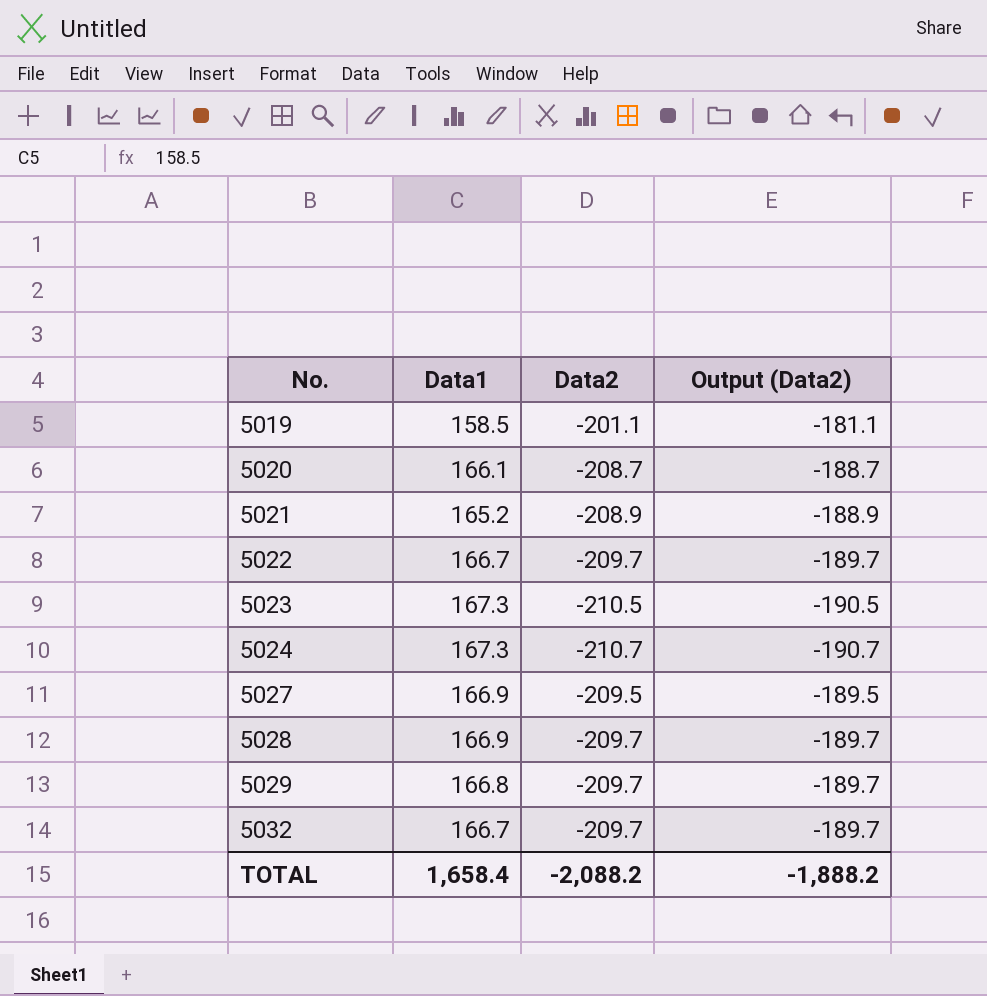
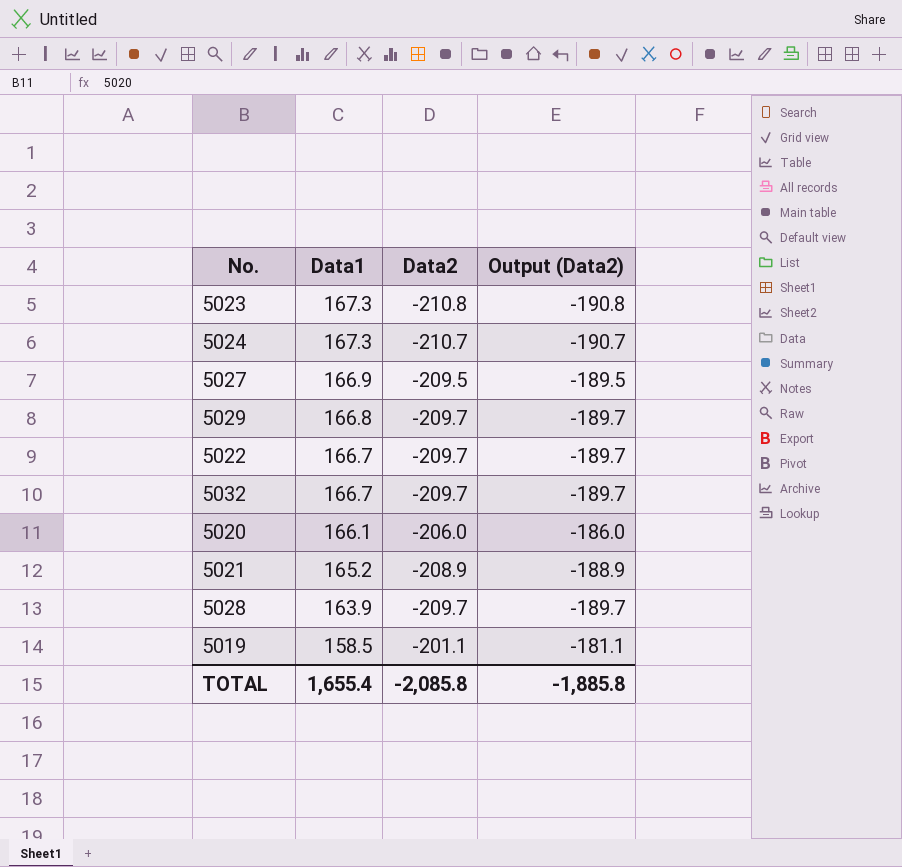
row order: No. ascending -> Data1 descending
5023 | Data2: -210.5 -> -210.8
5023 | Output (Data2): -190.5 -> -190.8
5020 | Data2: -208.7 -> -206.0
5020 | Output (Data2): -188.7 -> -186.0
5028 | Data1: 166.9 -> 163.9
TOTAL | Data1: 1,658.4 -> 1,655.4
TOTAL | Data2: -2,088.2 -> -2,085.8
TOTAL | Output (Data2): -1,888.2 -> -1,885.8

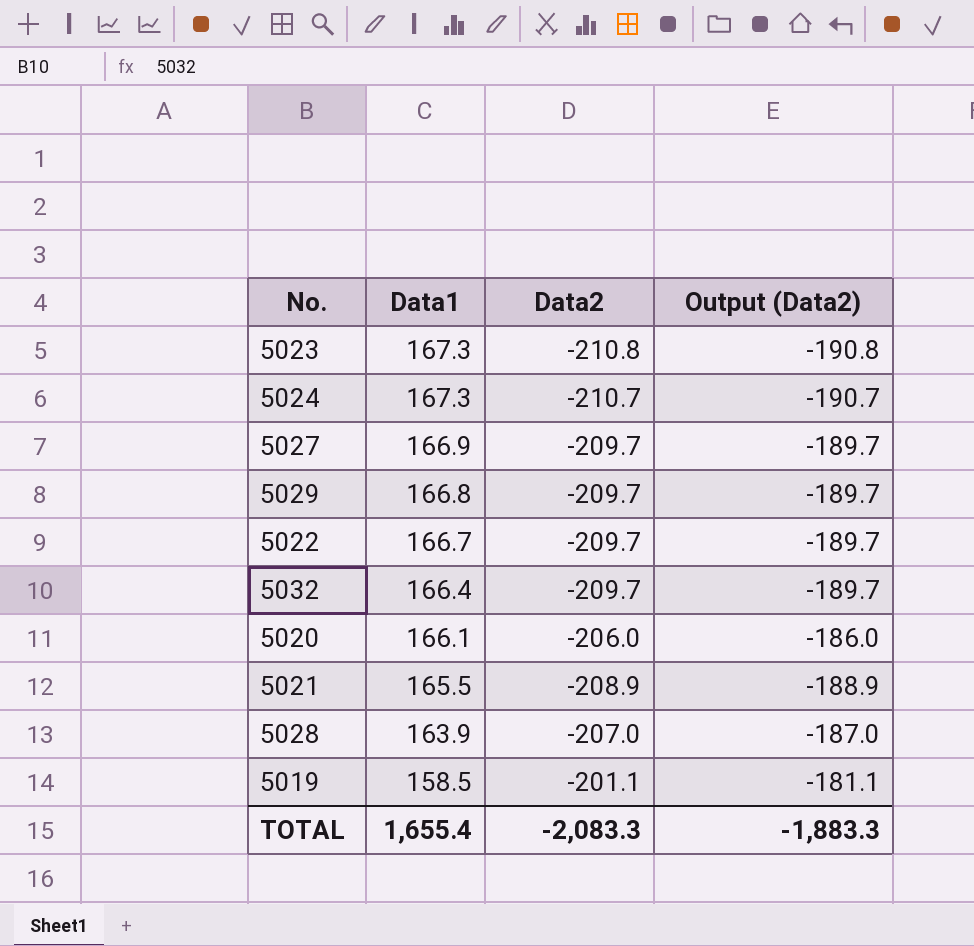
5027 | Data2: -209.5 -> -209.7
5027 | Output (Data2): -189.5 -> -189.7
5032 | Data1: 166.7 -> 166.4
5021 | Data1: 165.2 -> 165.5
5028 | Data2: -209.7 -> -207.0
5028 | Output (Data2): -189.7 -> -187.0
TOTAL | Data2: -2,085.8 -> -2,083.3
TOTAL | Output (Data2): -1,885.8 -> -1,883.3

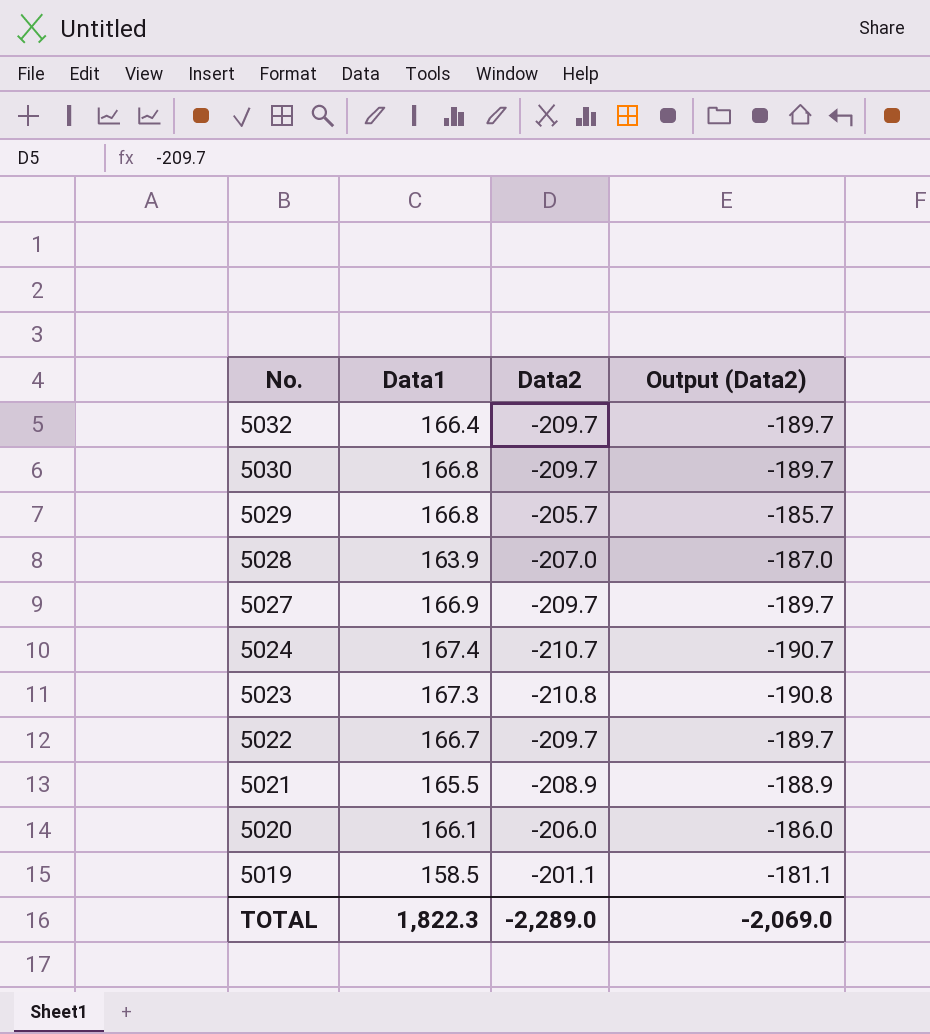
row order: Data1 descending -> No. descending
row 5030: none -> 166.8 | -209.7 | -189.7
5029 | Data2: -209.7 -> -205.7
5029 | Output (Data2): -189.7 -> -185.7
5024 | Data1: 167.3 -> 167.4
TOTAL | Data1: 1,655.4 -> 1,822.3
TOTAL | Data2: -2,083.3 -> -2,289.0
TOTAL | Output (Data2): -1,883.3 -> -2,069.0

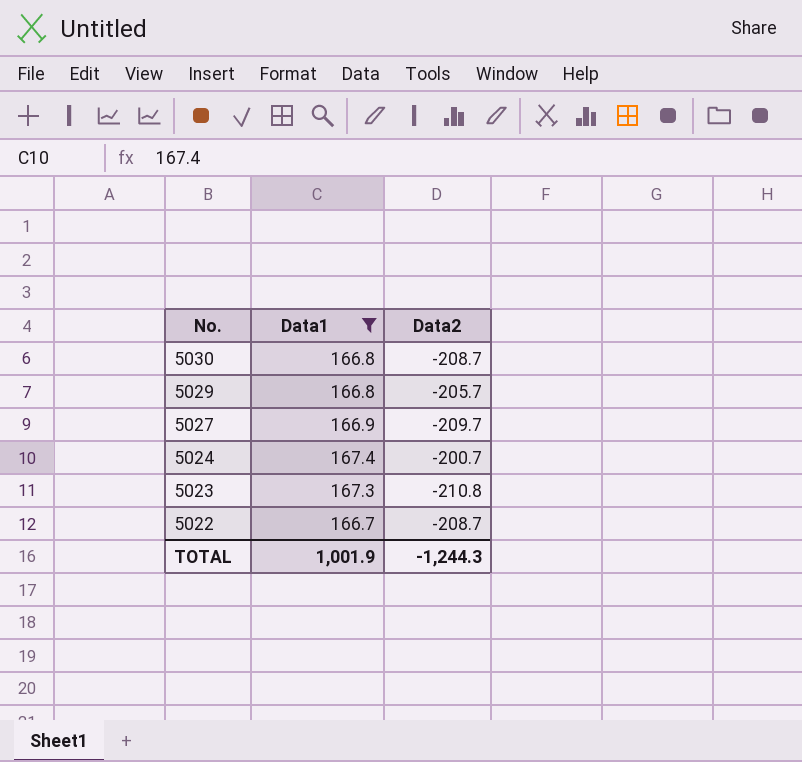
filter: none -> Data1 >= 166.7
column Output (Data2) | formula: [Data2] + 20 -> none
5030 | Data2: -209.7 -> -208.7
5024 | Data2: -210.7 -> -200.7
5022 | Data2: -209.7 -> -208.7
TOTAL | Data1: 1,822.3 -> 1,001.9
TOTAL | Data2: -2,289.0 -> -1,244.3

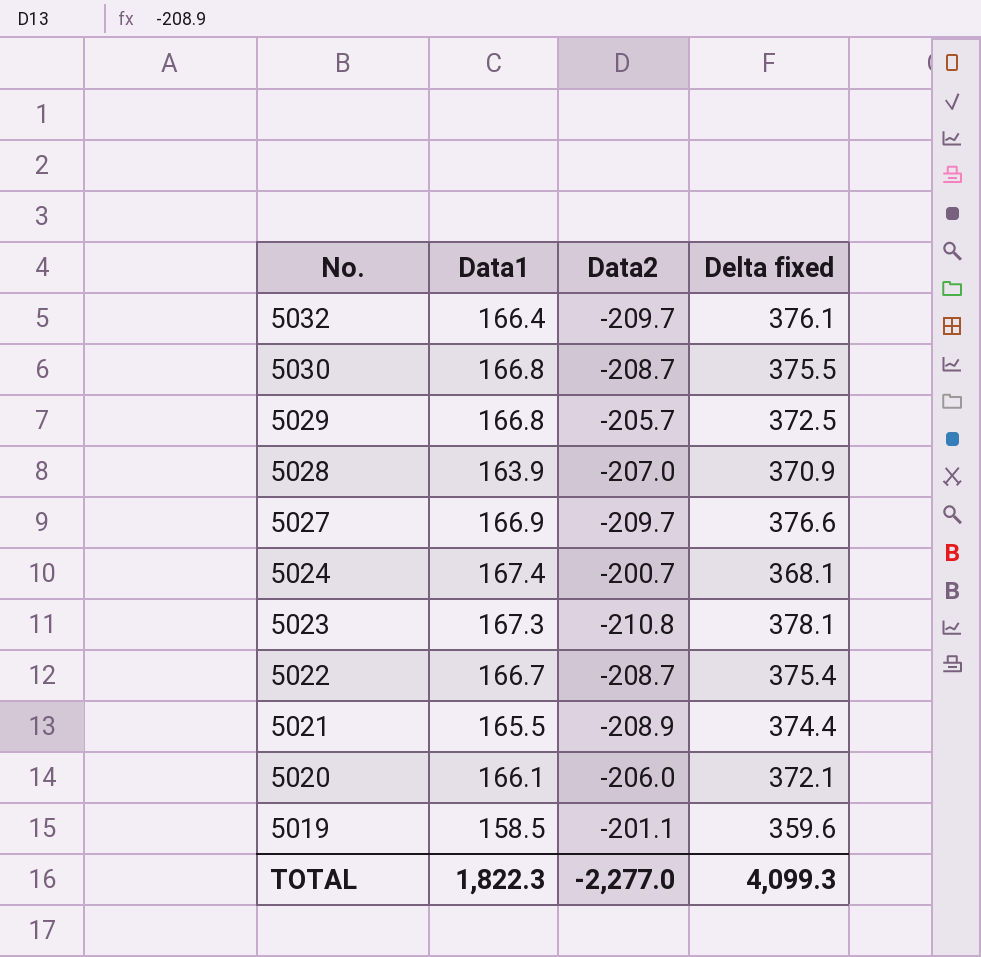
filter: Data1 >= 166.7 -> none
column Delta fixed | formula: none -> [Data1] - [Data2]
TOTAL | Data1: 1,001.9 -> 1,822.3
TOTAL | Data2: -1,244.3 -> -2,277.0

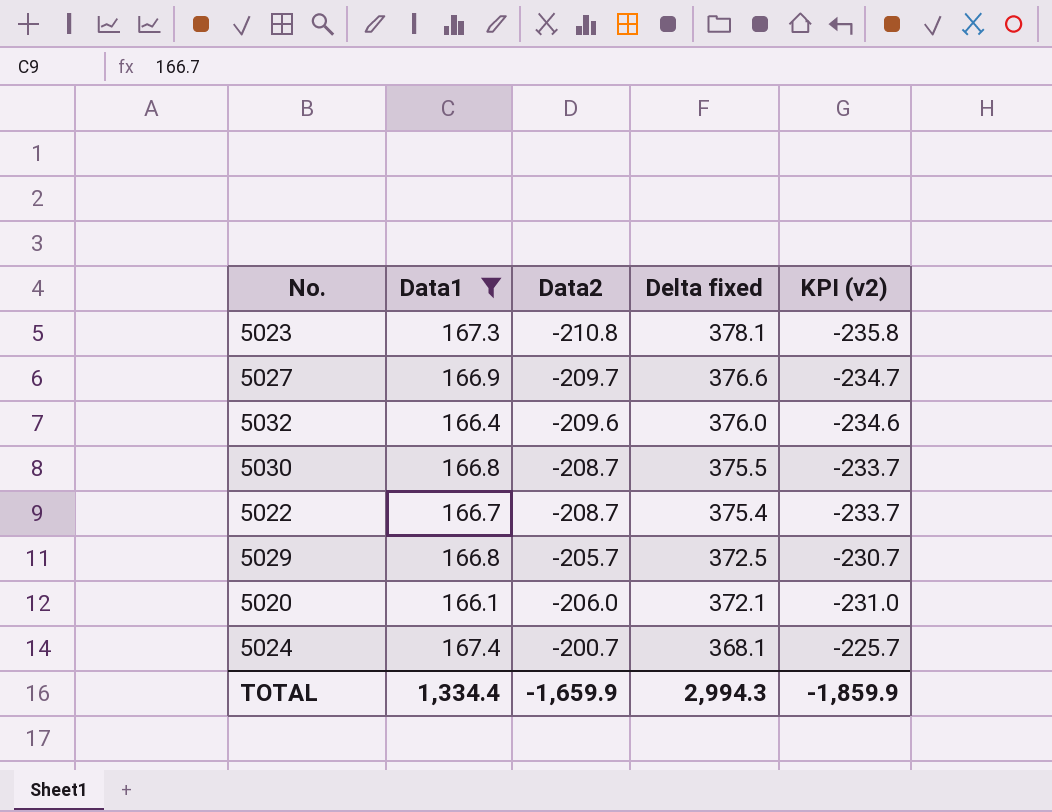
filter: none -> Data1 >= 166.1
row order: No. descending -> Delta fixed descending
column KPI (v2) | formula: none -> [Data2] - 25
5032 | Data2: -209.7 -> -209.6
5032 | Delta fixed: 376.1 -> 376.0
TOTAL | Data1: 1,822.3 -> 1,334.4
TOTAL | Data2: -2,277.0 -> -1,659.9
TOTAL | Delta fixed: 4,099.3 -> 2,994.3

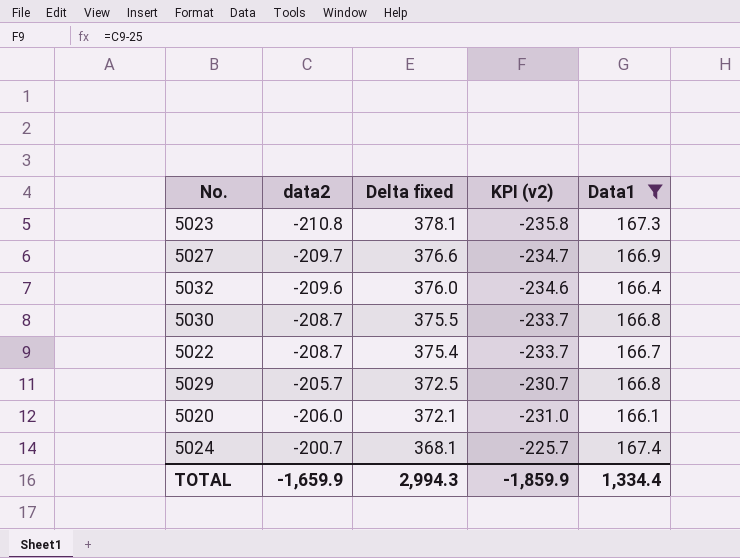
column name: Data2 -> data2
column Data1 | position: 2 -> 5

